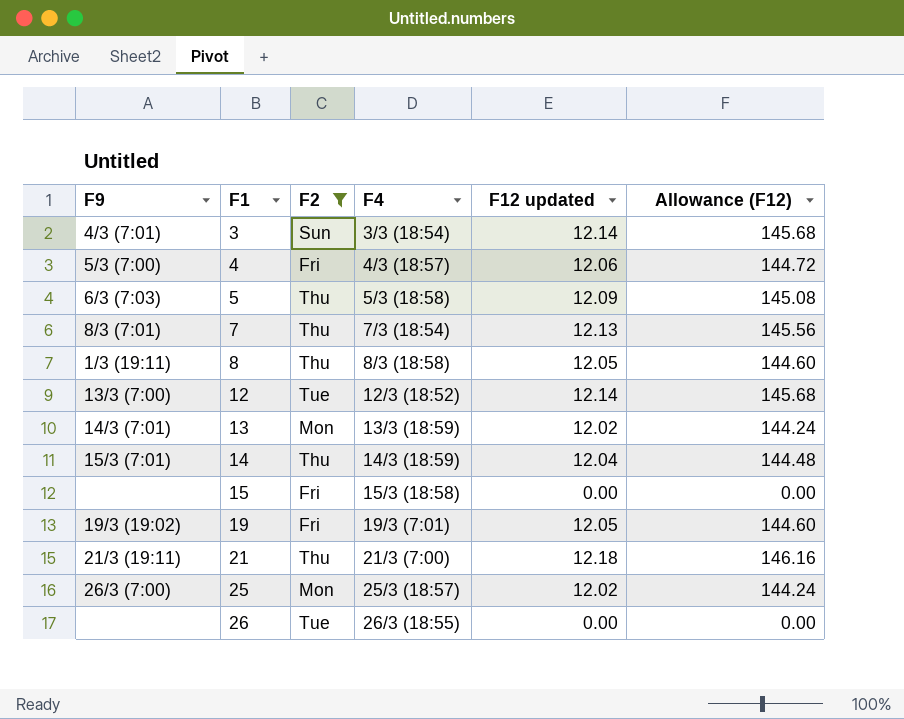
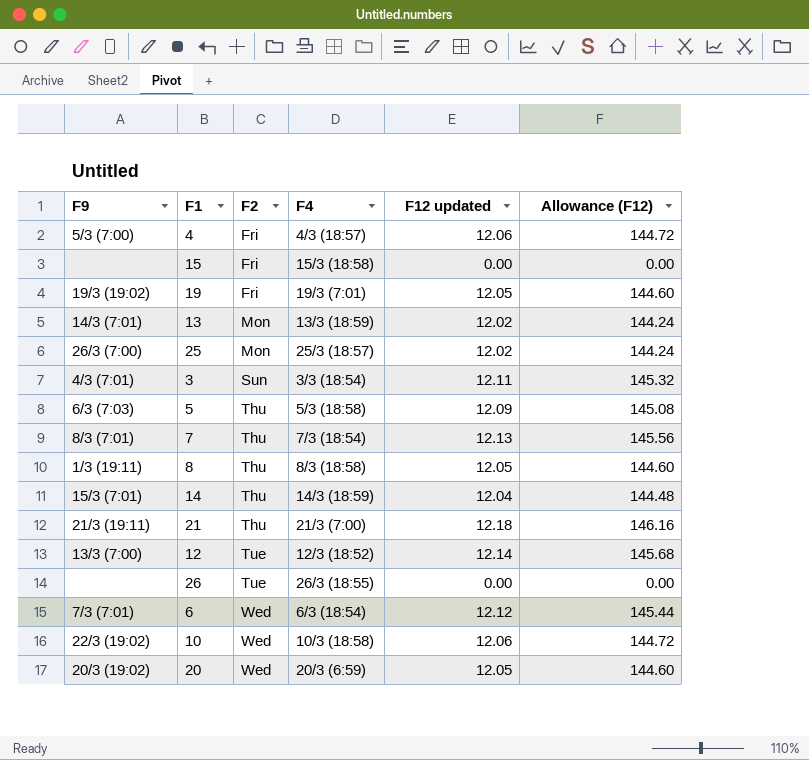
filter: F2 != Wed -> none
row order: F1 ascending -> F2 ascending
3 | F12 updated: 12.14 -> 12.11
3 | Allowance (F12): 145.68 -> 145.32

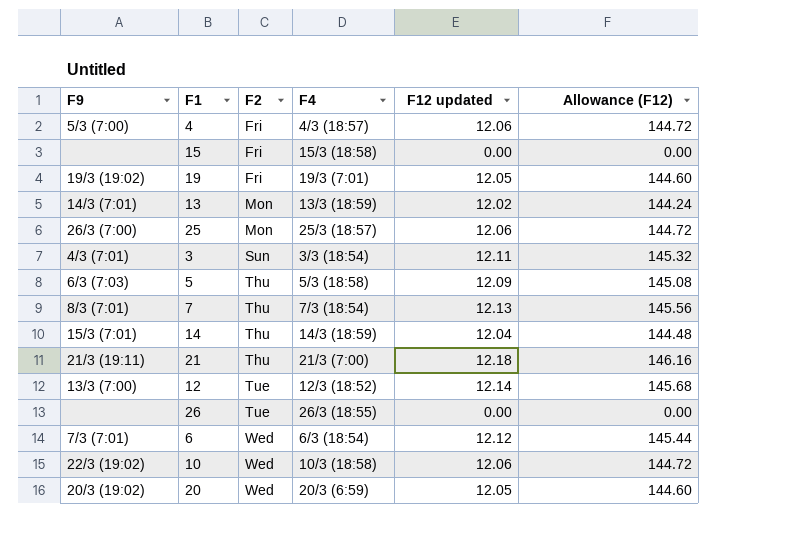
row 8: 1/3 (19:11) | Thu | 8/3 (18:58) | 12.05 | 144.60 -> none
25 | F12 updated: 12.02 -> 12.06
25 | Allowance (F12): 144.24 -> 144.72

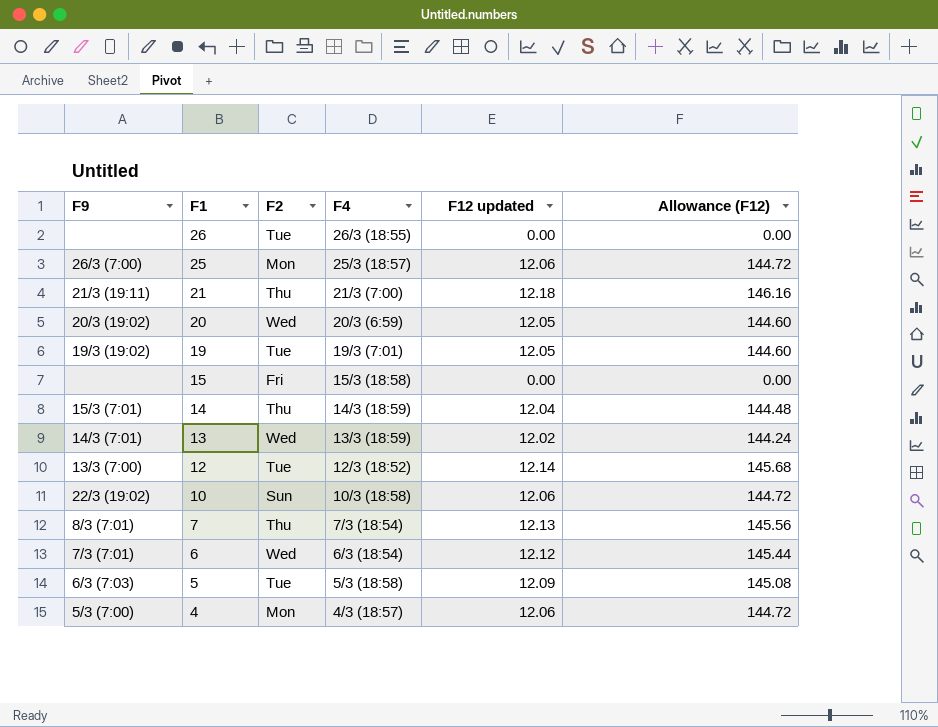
row order: F2 ascending -> F1 descending
row 3: 4/3 (7:01) | Sun | 3/3 (18:54) | 12.11 | 145.32 -> none
19 | F2: Fri -> Tue
13 | F2: Mon -> Wed
10 | F2: Wed -> Sun
5 | F2: Thu -> Tue
4 | F2: Fri -> Mon

